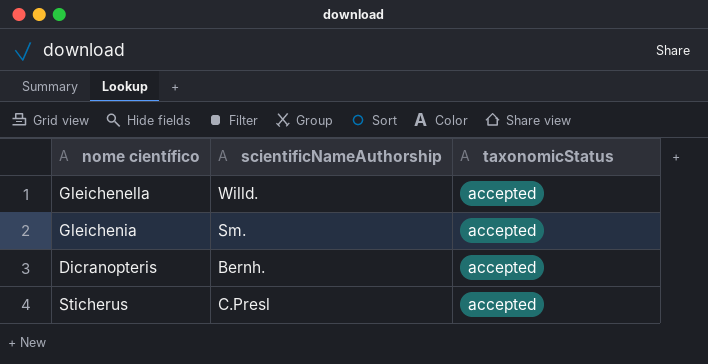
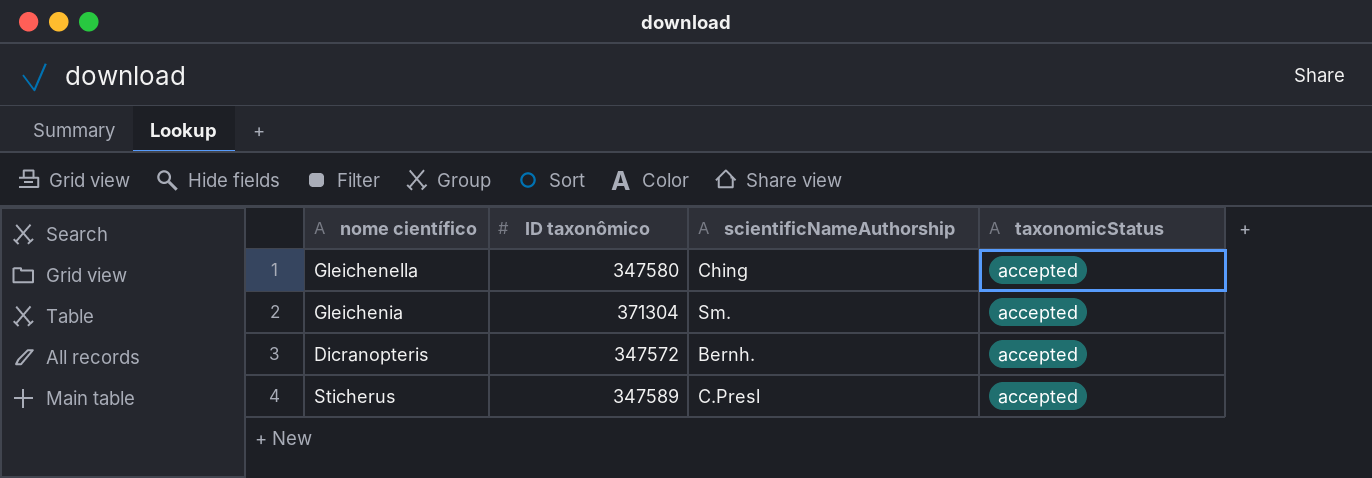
column ID taxonômico | position: none -> 2
Gleichenella | scientificNameAuthorship: Willd. -> Ching

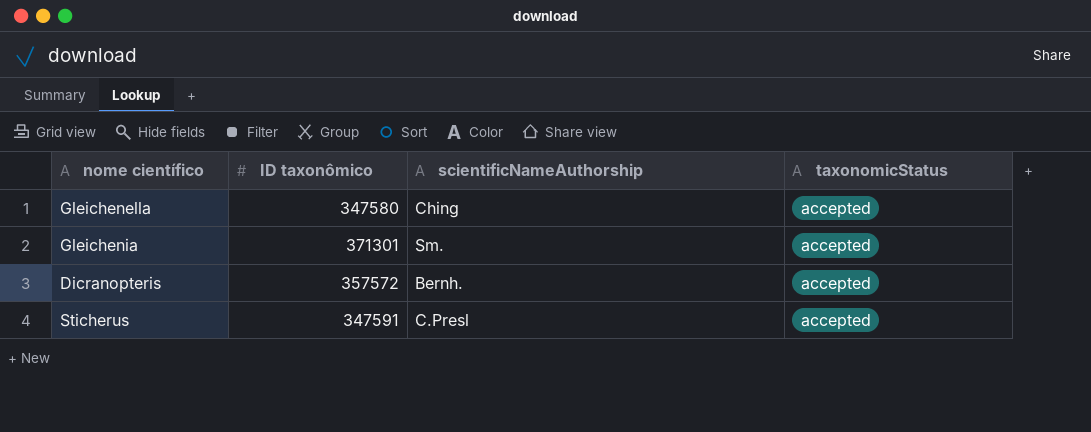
Gleichenia | ID taxonômico: 371304 -> 371301
Dicranopteris | ID taxonômico: 347572 -> 357572
Sticherus | ID taxonômico: 347589 -> 347591

